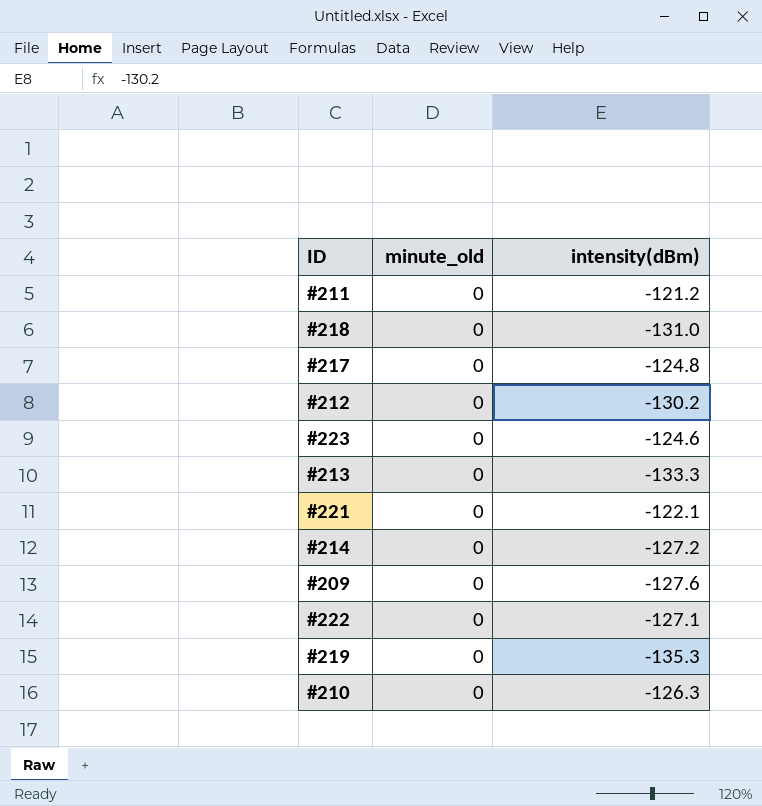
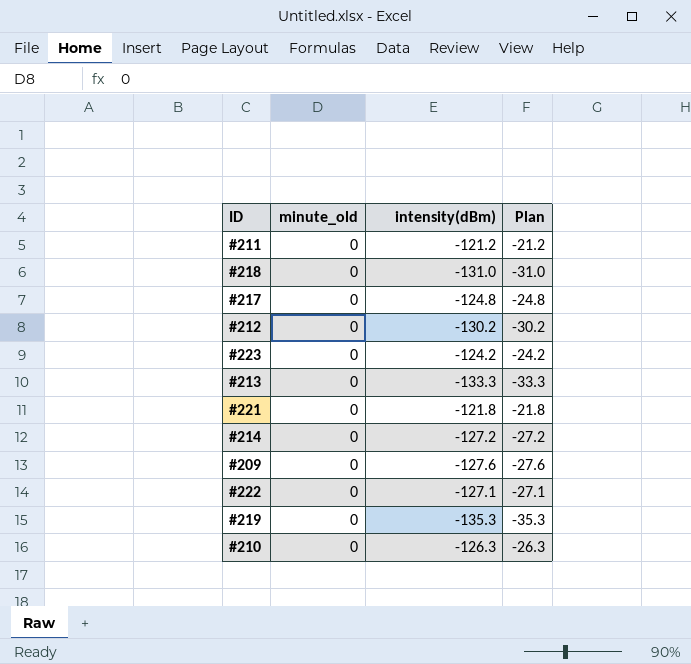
column Plan | formula: none -> [intensity(dBm)] + 100
#223 | intensity(dBm): -124.6 -> -124.2
#221 | intensity(dBm): -122.1 -> -121.8

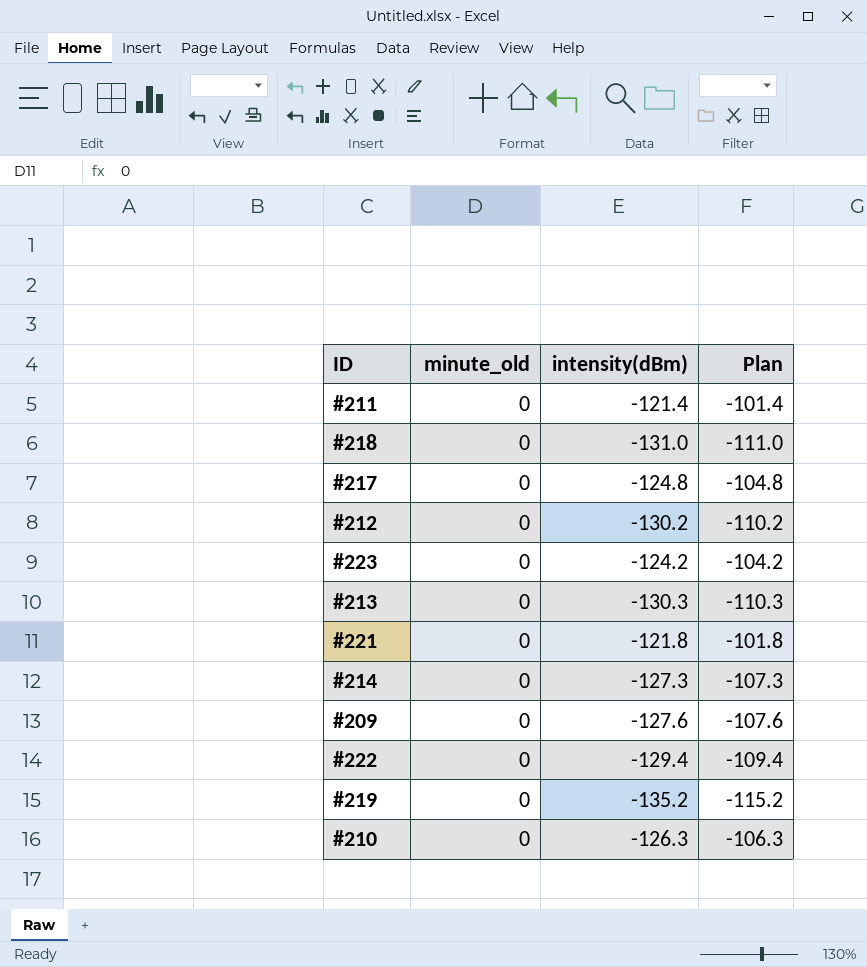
column Plan | formula: [intensity(dBm)] + 100 -> [intensity(dBm)] + 20
#211 | intensity(dBm): -121.2 -> -121.4
#213 | intensity(dBm): -133.3 -> -130.3
#214 | intensity(dBm): -127.2 -> -127.3
#222 | intensity(dBm): -127.1 -> -129.4
#219 | intensity(dBm): -135.3 -> -135.2

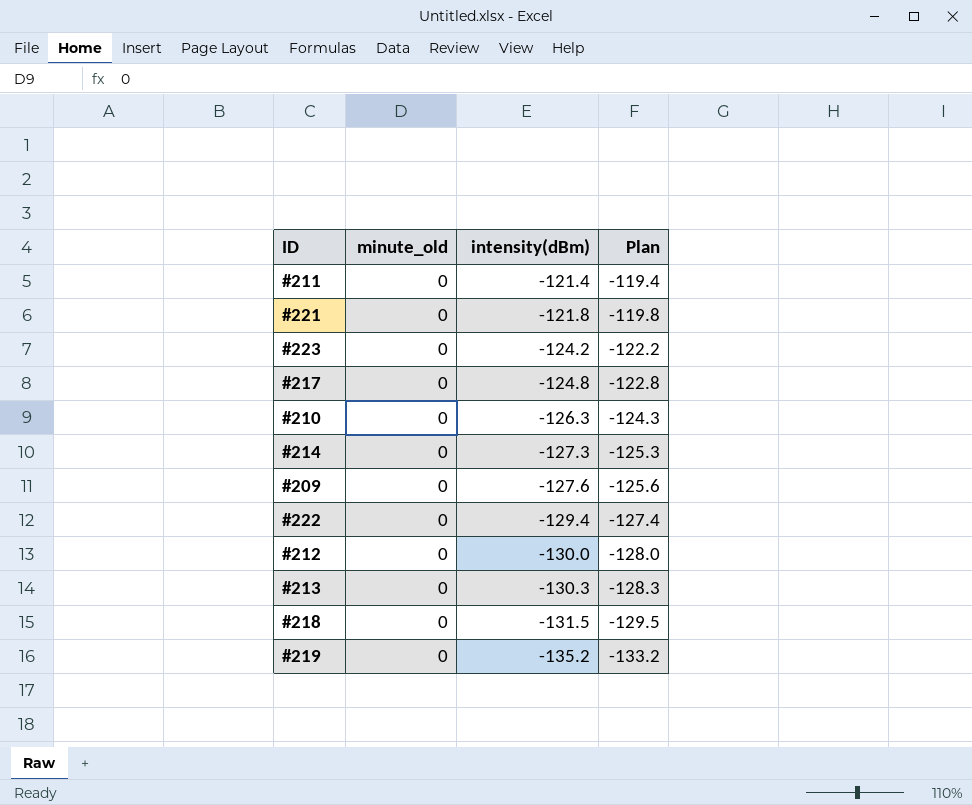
row order: none -> intensity(dBm) descending
column Plan | formula: [intensity(dBm)] + 20 -> [intensity(dBm)] + 2
#212 | intensity(dBm): -130.2 -> -130.0
#218 | intensity(dBm): -131.0 -> -131.5

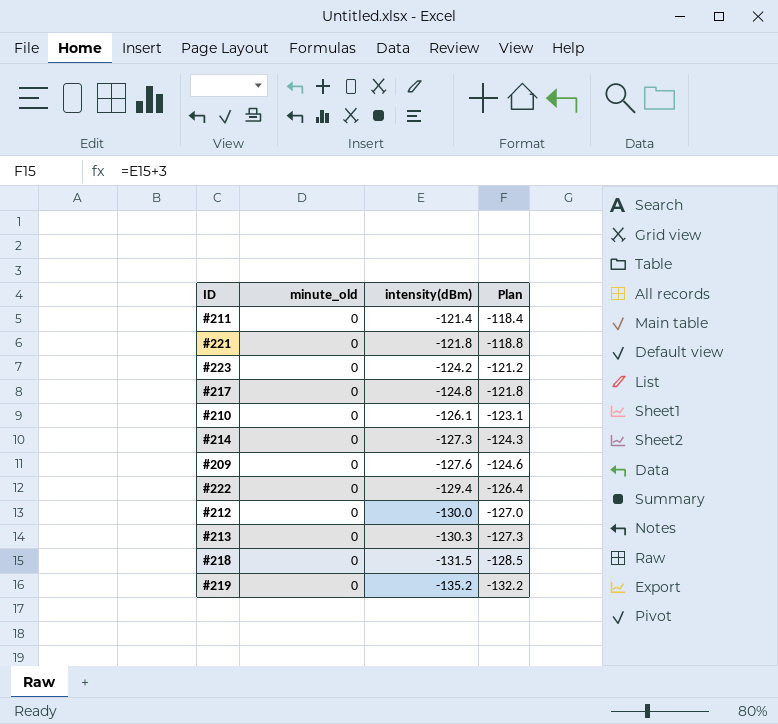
column Plan | formula: [intensity(dBm)] + 2 -> [intensity(dBm)] + 3
#210 | intensity(dBm): -126.3 -> -126.1

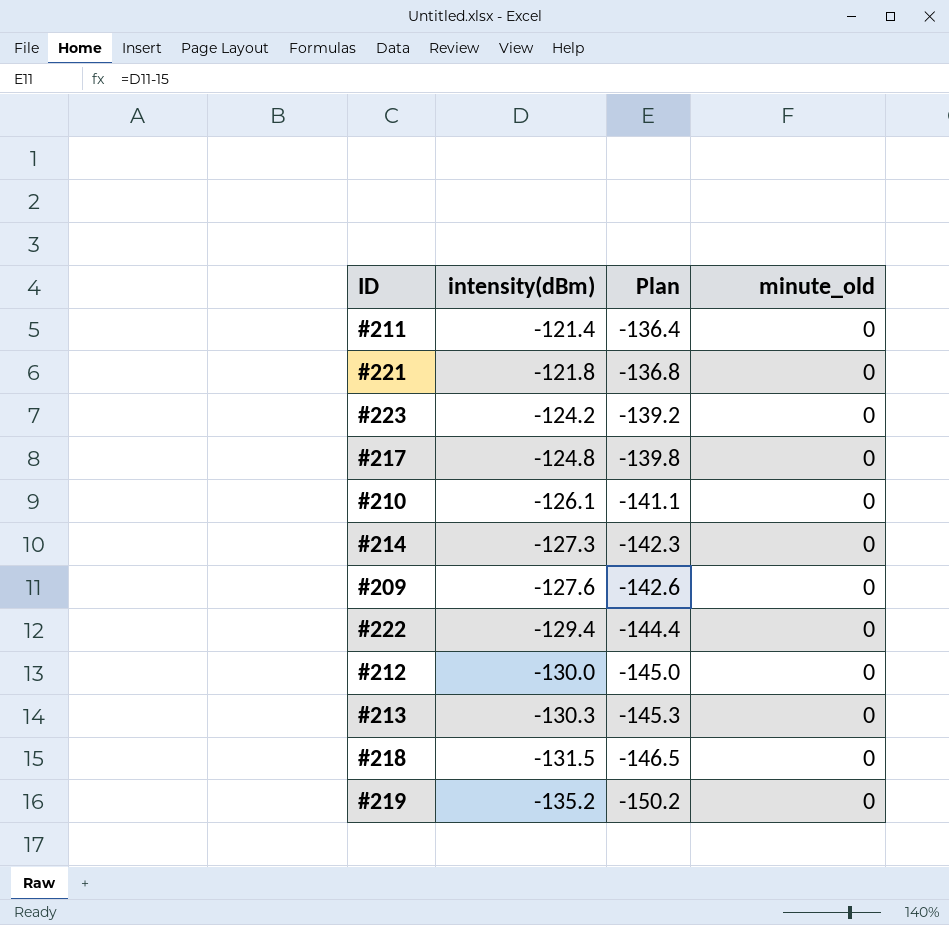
column Plan | formula: [intensity(dBm)] + 3 -> [intensity(dBm)] - 15
column minute_old | position: 2 -> 4

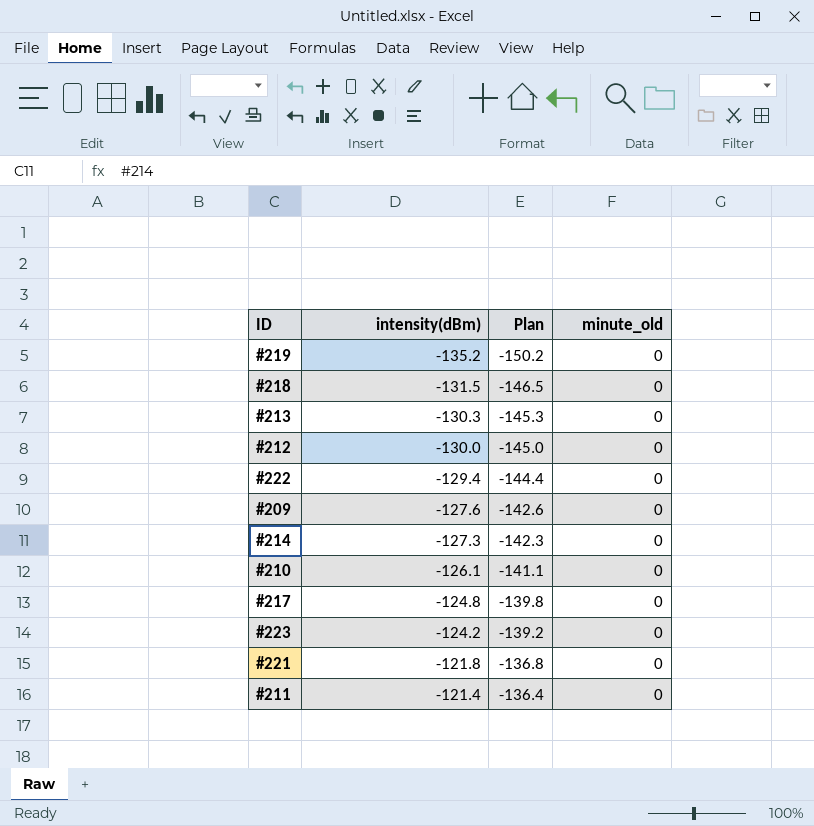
row order: intensity(dBm) descending -> intensity(dBm) ascending

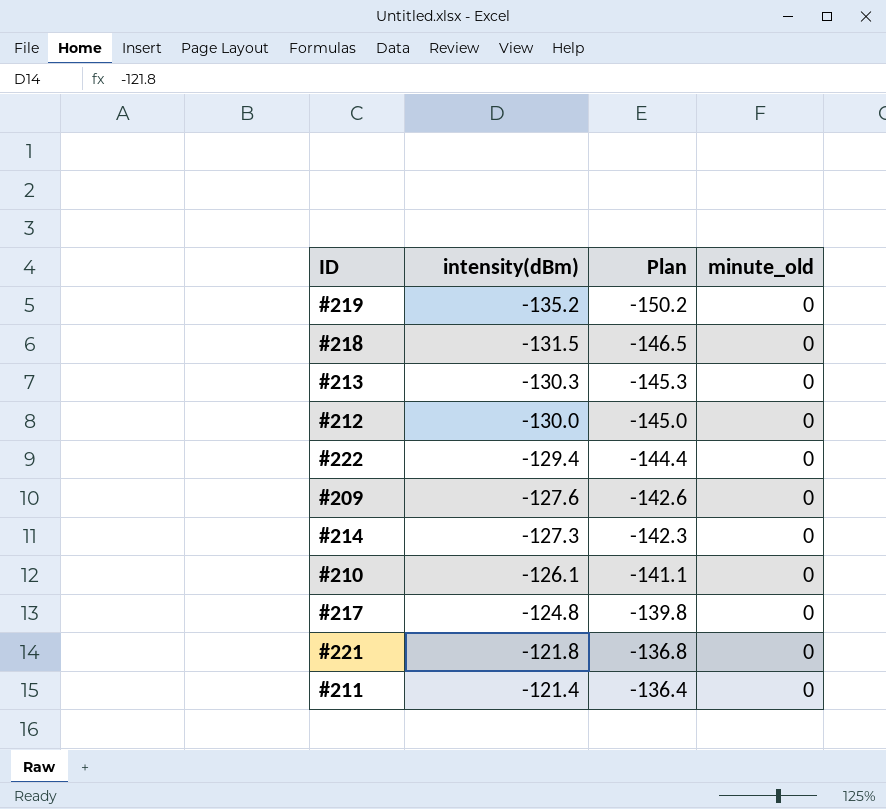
row #223: -124.2 | -139.2 | 0 -> none

